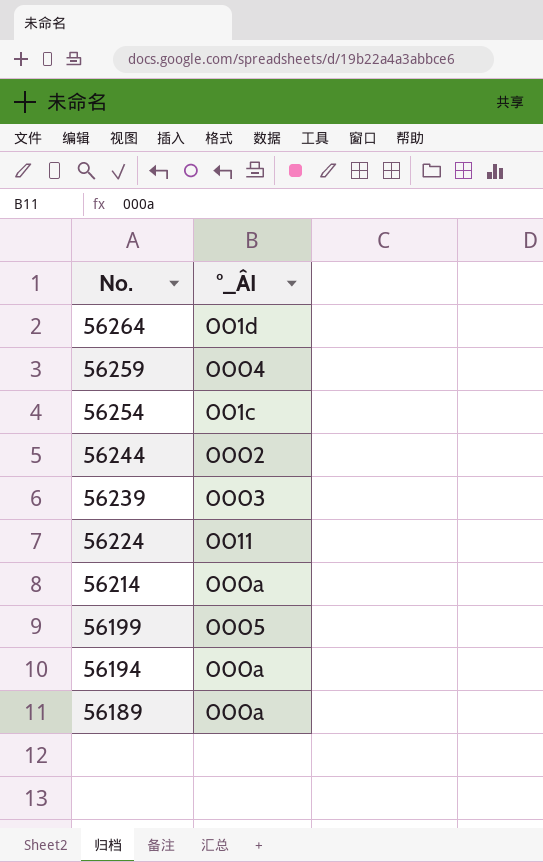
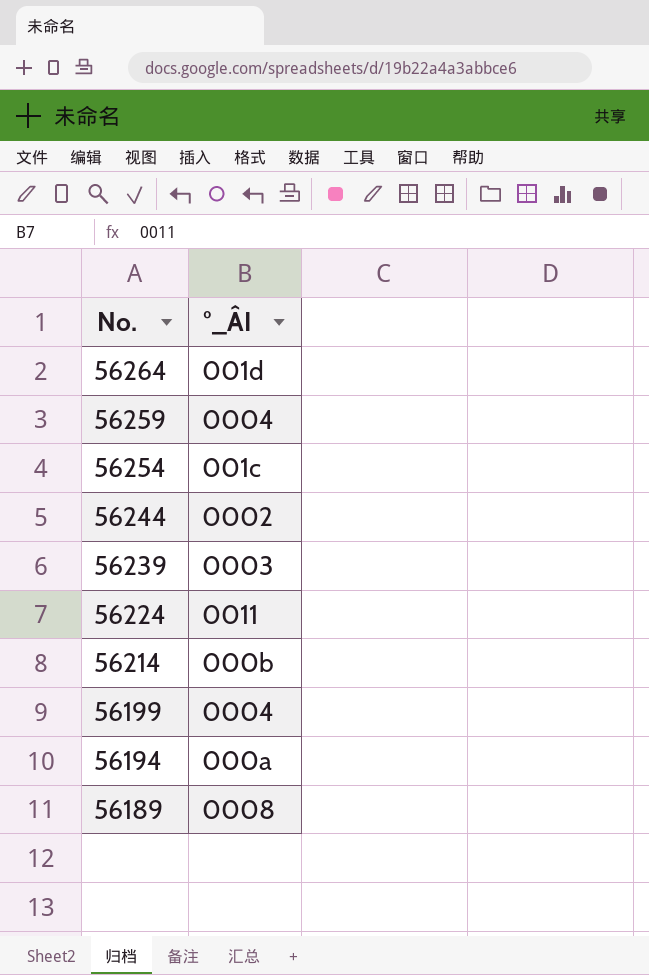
56214 | °_ÂI: 000a -> 000b
56199 | °_ÂI: 0005 -> 0004
56189 | °_ÂI: 000a -> 0008

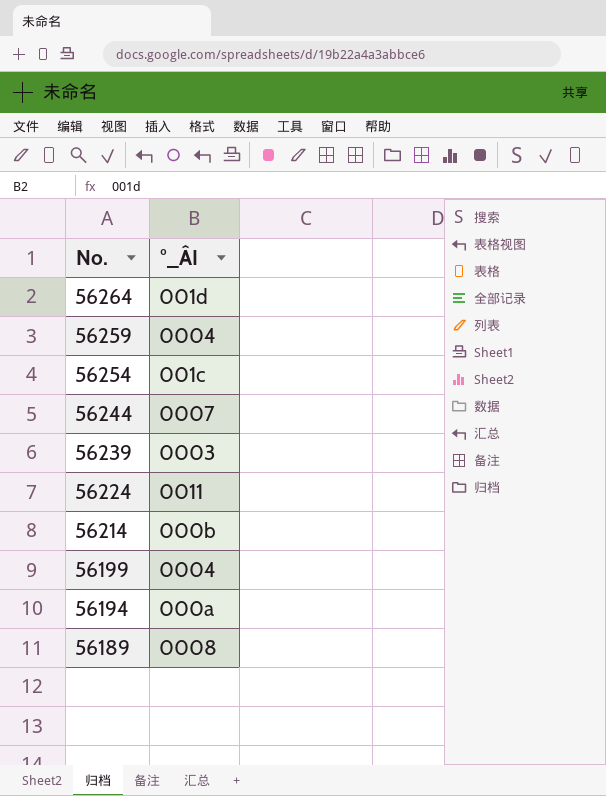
56244 | °_ÂI: 0002 -> 0007

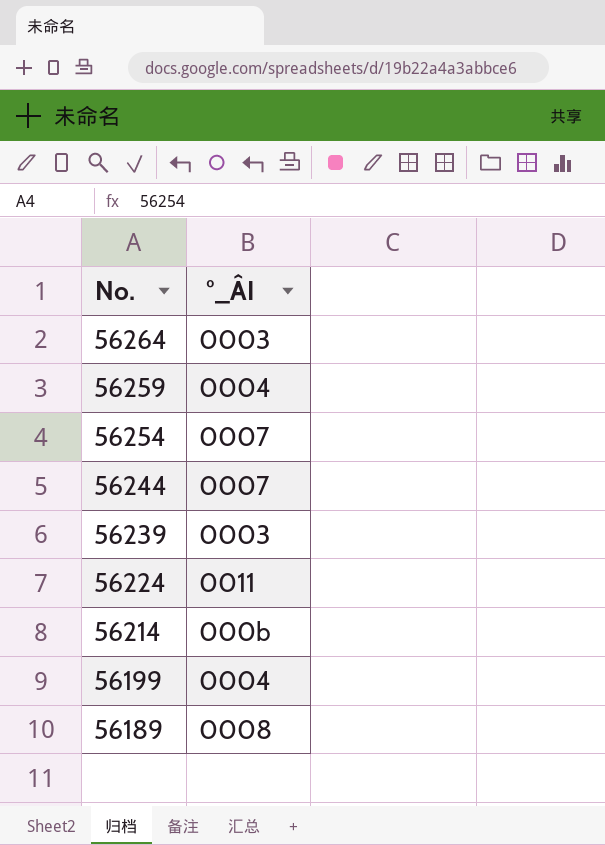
row 56194: 000a -> none
56264 | °_ÂI: 001d -> 0003
56254 | °_ÂI: 001c -> 0007

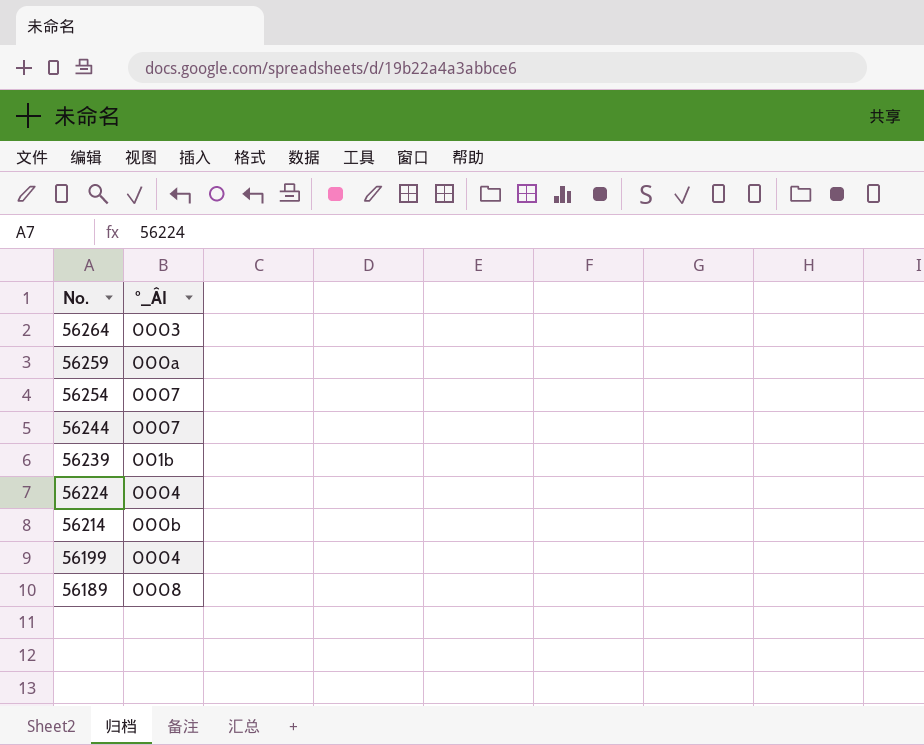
56259 | °_ÂI: 0004 -> 000a
56239 | °_ÂI: 0003 -> 001b
56224 | °_ÂI: 0011 -> 0004

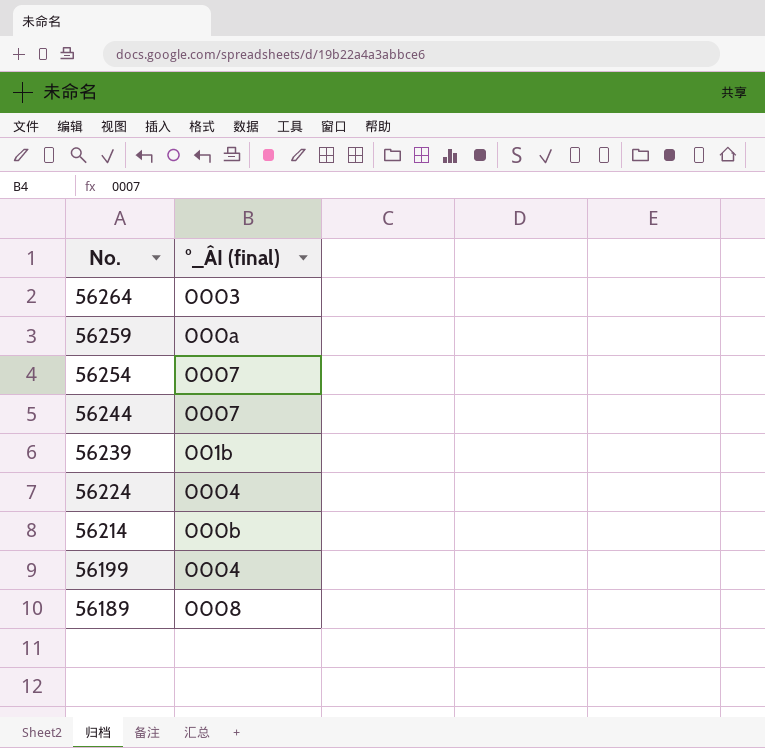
column name: °_ÂI -> °_ÂI (final)

